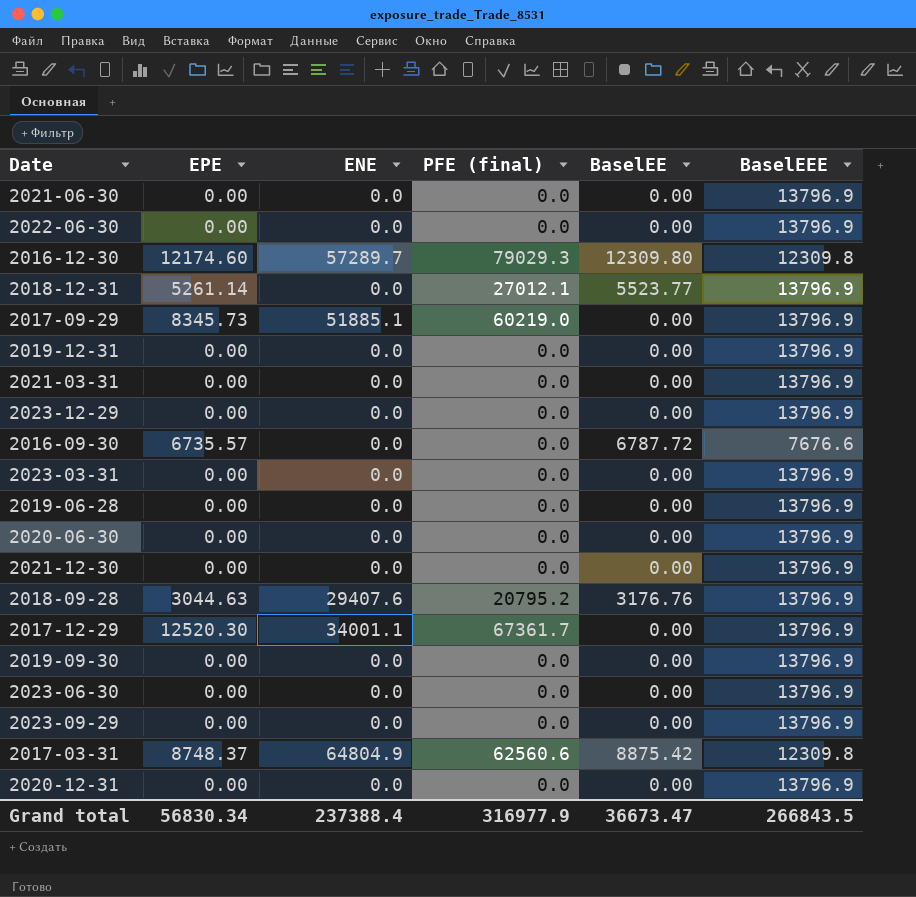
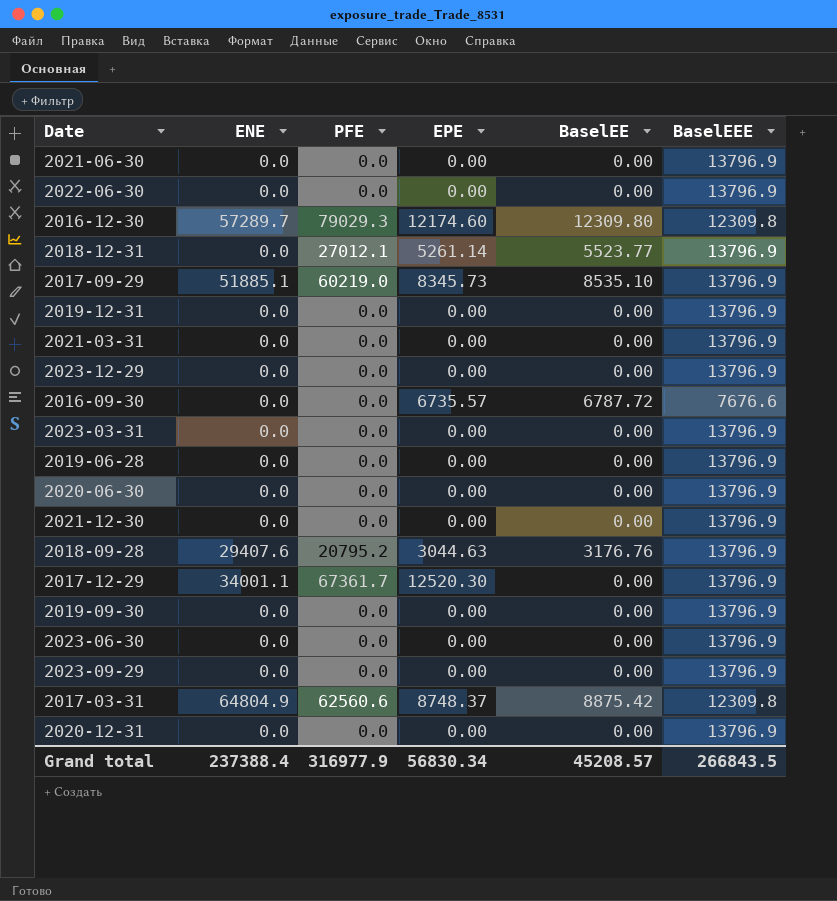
column name: PFE (final) -> PFE
column EPE | position: 2 -> 4
2017-09-29 | BaselEE: 0.00 -> 8535.10
Grand total | BaselEE: 36673.47 -> 45208.57

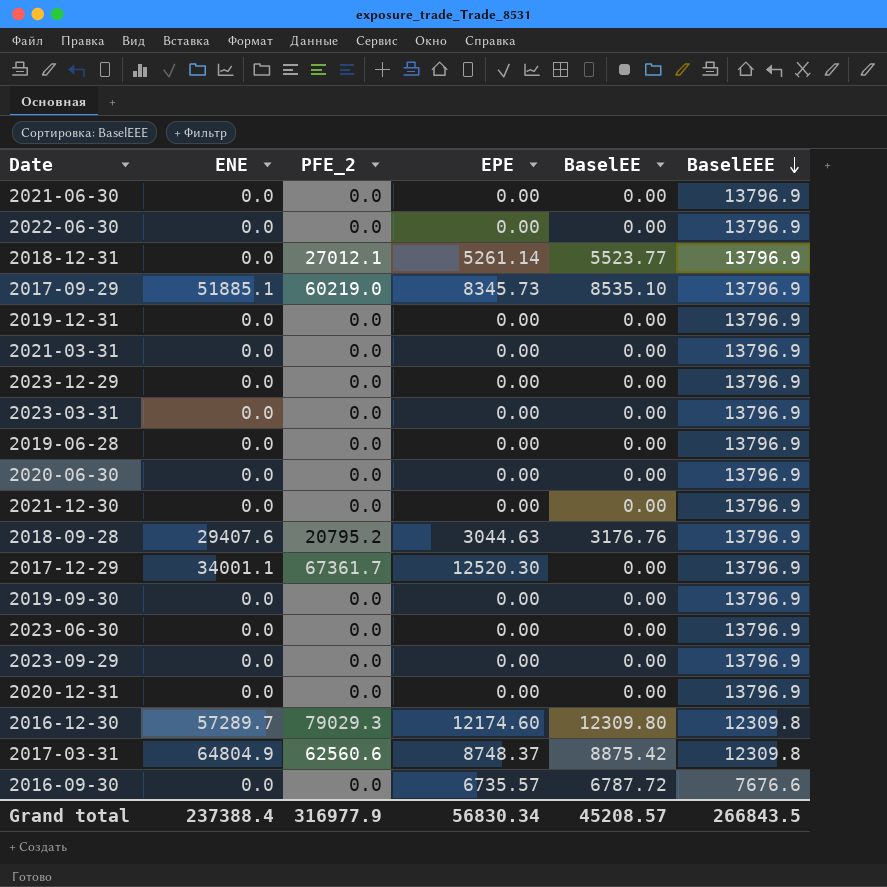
row order: none -> BaselEEE descending
column name: PFE -> PFE_2

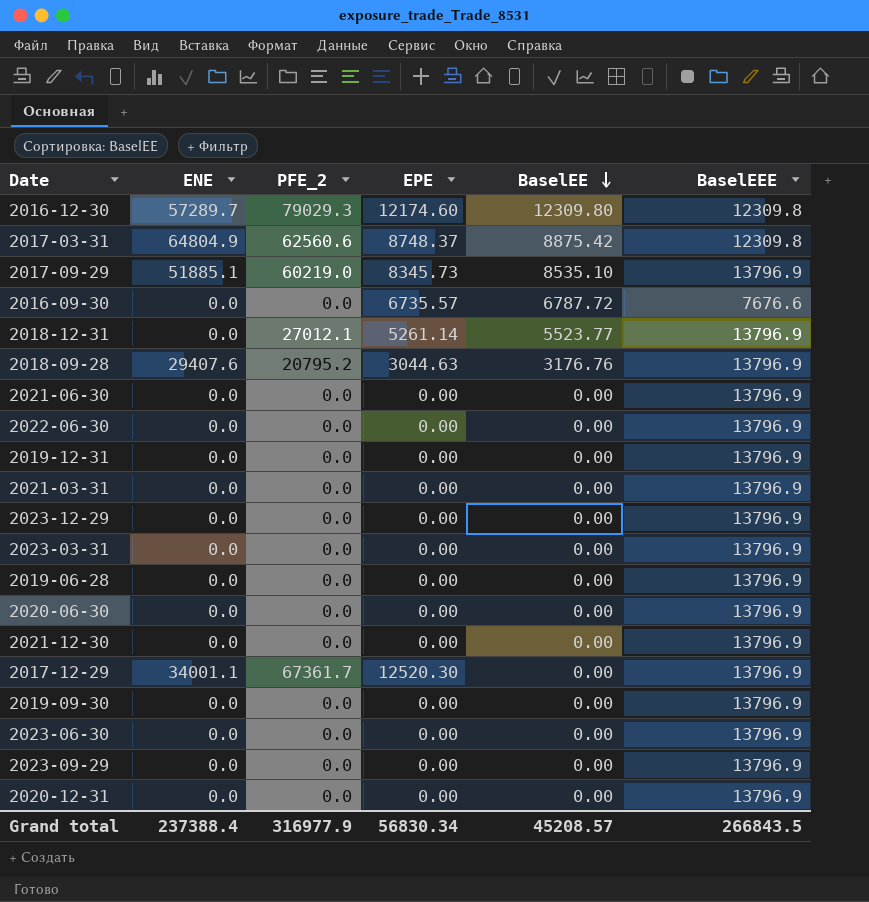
row order: BaselEEE descending -> BaselEE descending

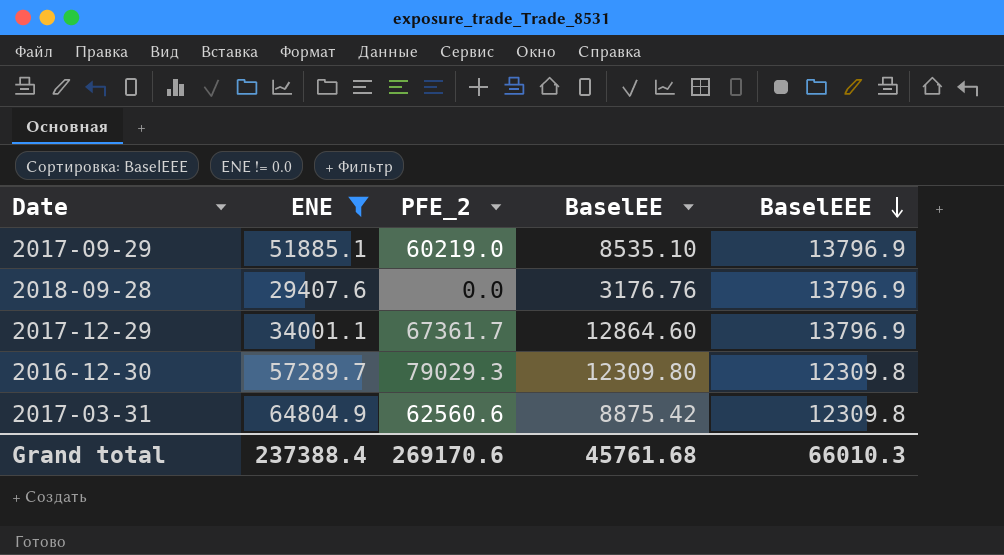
filter: none -> ENE != 0.0
row order: BaselEE descending -> BaselEEE descending
column EPE | position: 4 -> none
2018-09-28 | PFE_2: 20795.2 -> 0.0
2017-12-29 | BaselEE: 0.00 -> 12864.60
Grand total | PFE_2: 316977.9 -> 269170.6
Grand total | BaselEE: 45208.57 -> 45761.68
Grand total | BaselEEE: 266843.5 -> 66010.3

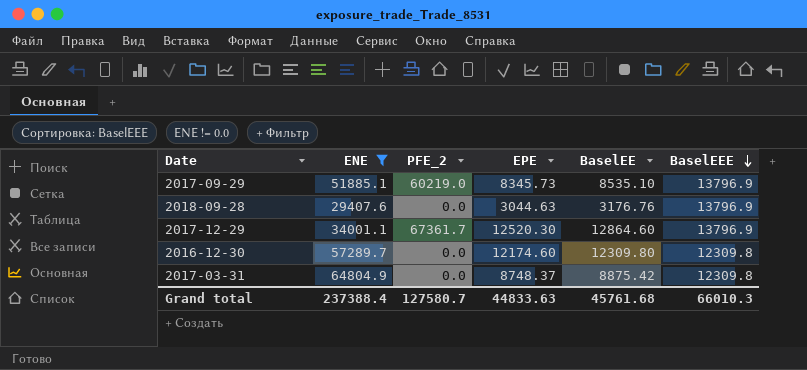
column EPE | position: none -> 4
2016-12-30 | PFE_2: 79029.3 -> 0.0
2017-03-31 | PFE_2: 62560.6 -> 0.0
Grand total | PFE_2: 269170.6 -> 127580.7

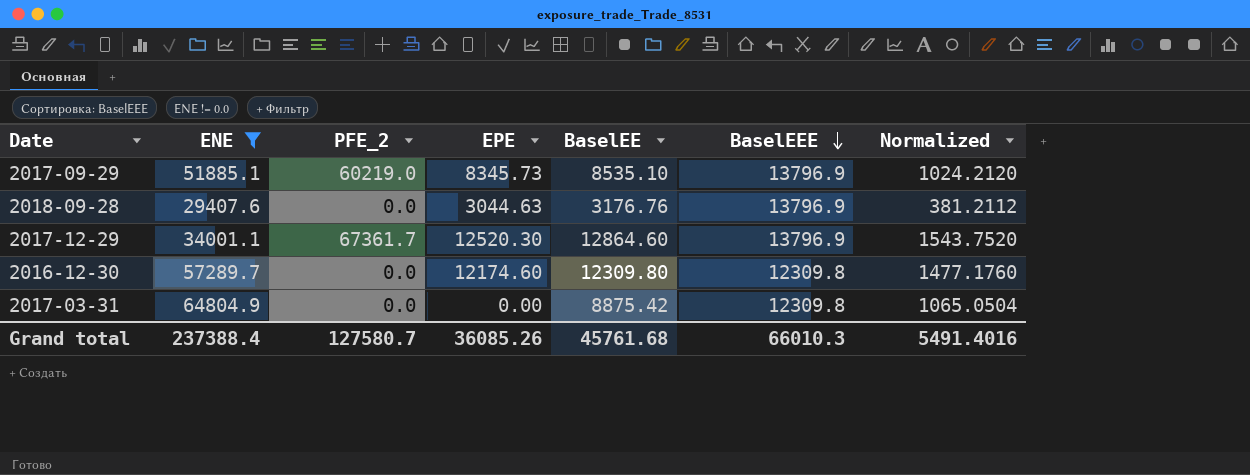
column Normalized | formula: none -> [BaselEE] * 0.12
2017-03-31 | EPE: 8748.37 -> 0.00
Grand total | EPE: 44833.63 -> 36085.26

